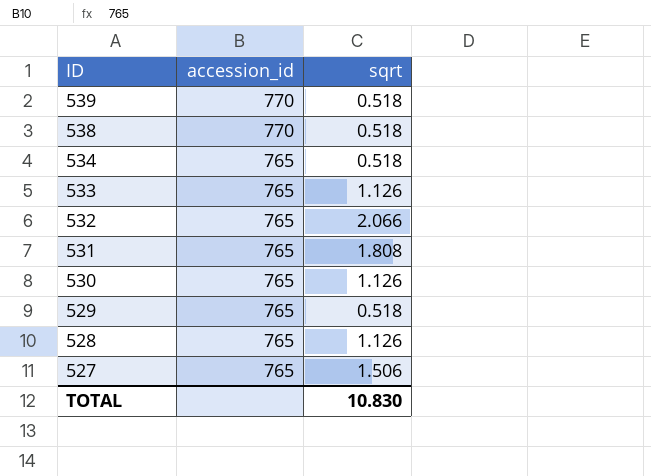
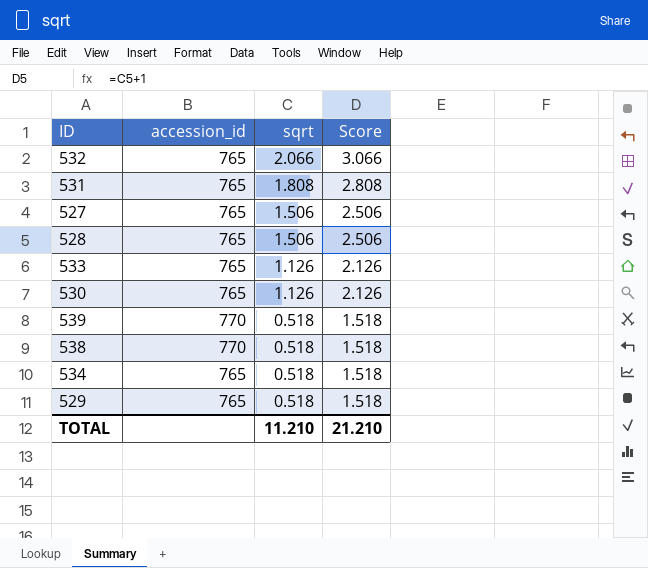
row order: ID descending -> sqrt descending
column Score | formula: none -> [sqrt] + 1
528 | sqrt: 1.126 -> 1.506
TOTAL | sqrt: 10.830 -> 11.210

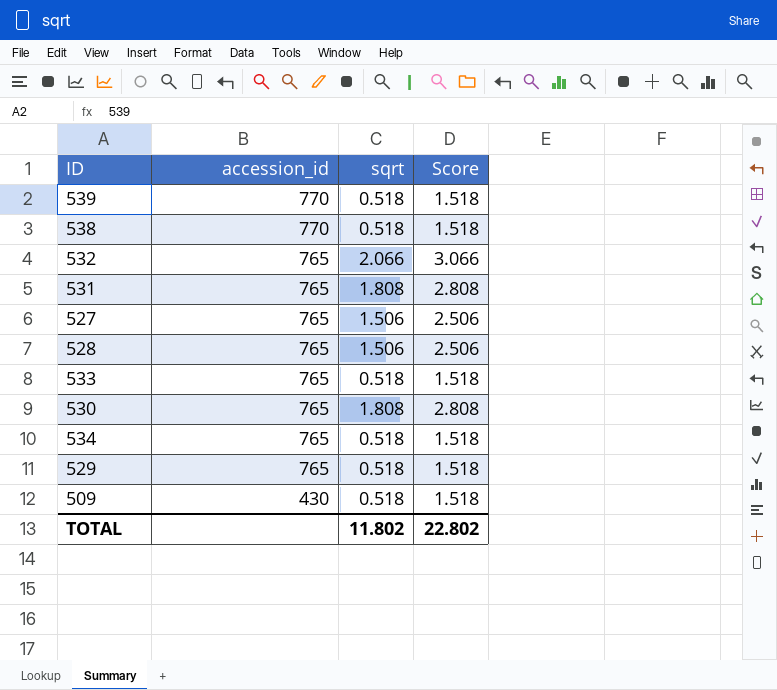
row order: sqrt descending -> accession_id descending
533 | sqrt: 1.126 -> 0.518
533 | Score: 2.126 -> 1.518
530 | sqrt: 1.126 -> 1.808
530 | Score: 2.126 -> 2.808
row 509: none -> 430 | 0.518 | 1.518
TOTAL | sqrt: 11.210 -> 11.802
TOTAL | Score: 21.210 -> 22.802

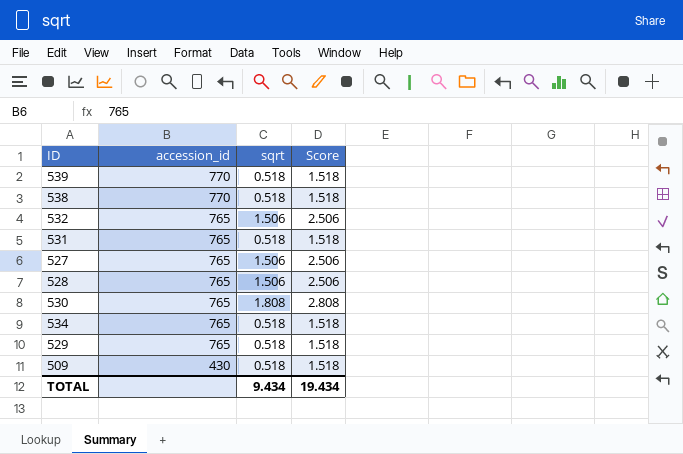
row 533: 765 | 0.518 | 1.518 -> none
532 | sqrt: 2.066 -> 1.506
532 | Score: 3.066 -> 2.506
531 | sqrt: 1.808 -> 0.518
531 | Score: 2.808 -> 1.518
TOTAL | sqrt: 11.802 -> 9.434
TOTAL | Score: 22.802 -> 19.434

